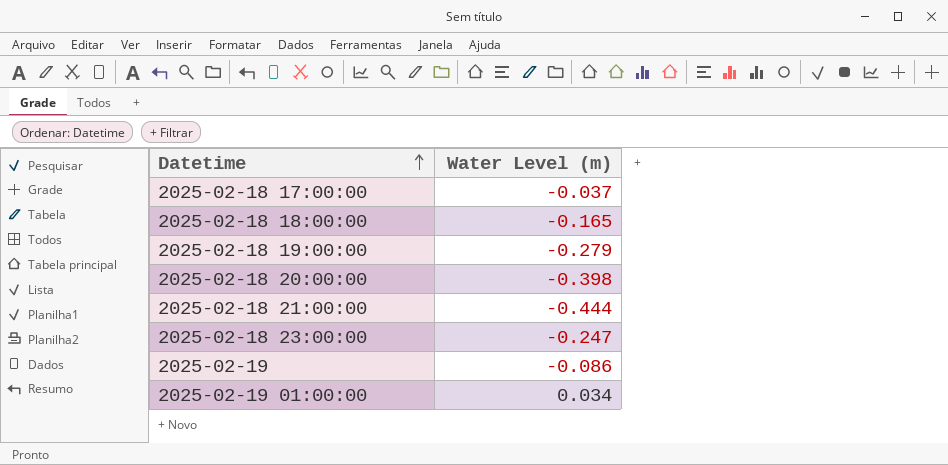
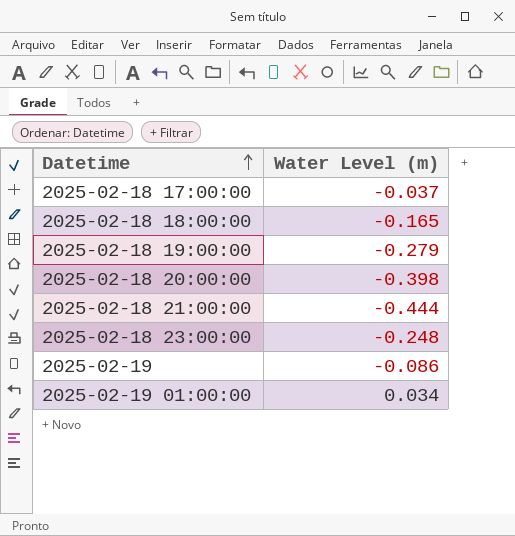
2025-02-18 23:00:00 | Water Level (m): -0.247 -> -0.248

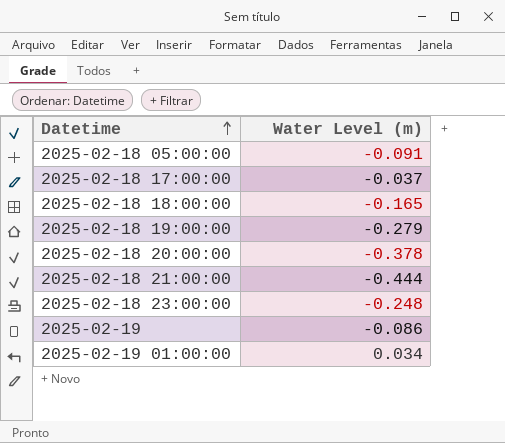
row 2025-02-18 05:00:00: none -> -0.091
2025-02-18 20:00:00 | Water Level (m): -0.398 -> -0.378

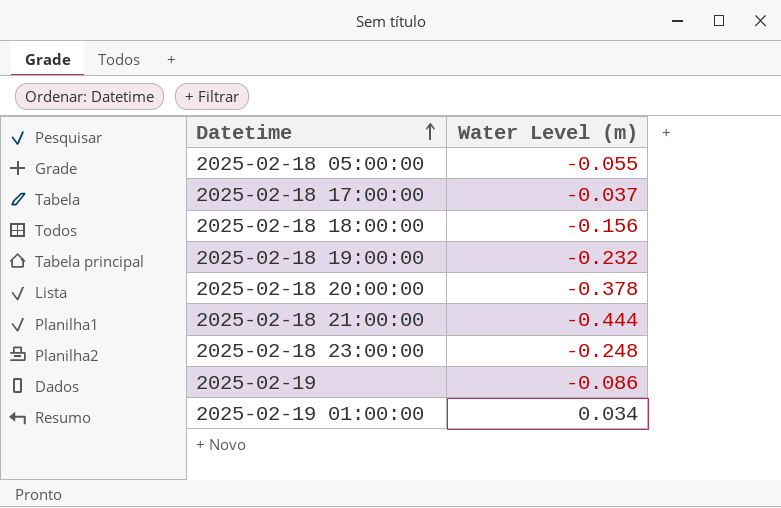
2025-02-18 05:00:00 | Water Level (m): -0.091 -> -0.055
2025-02-18 18:00:00 | Water Level (m): -0.165 -> -0.156
2025-02-18 19:00:00 | Water Level (m): -0.279 -> -0.232

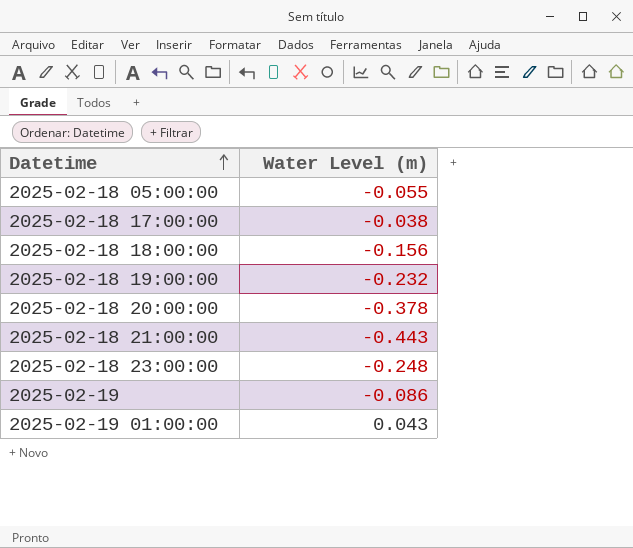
2025-02-18 17:00:00 | Water Level (m): -0.037 -> -0.038
2025-02-18 21:00:00 | Water Level (m): -0.444 -> -0.443
2025-02-19 01:00:00 | Water Level (m): 0.034 -> 0.043

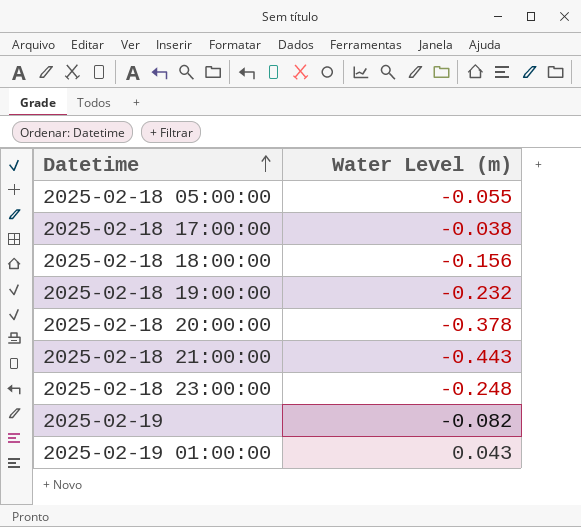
2025-02-19 | Water Level (m): -0.086 -> -0.082

